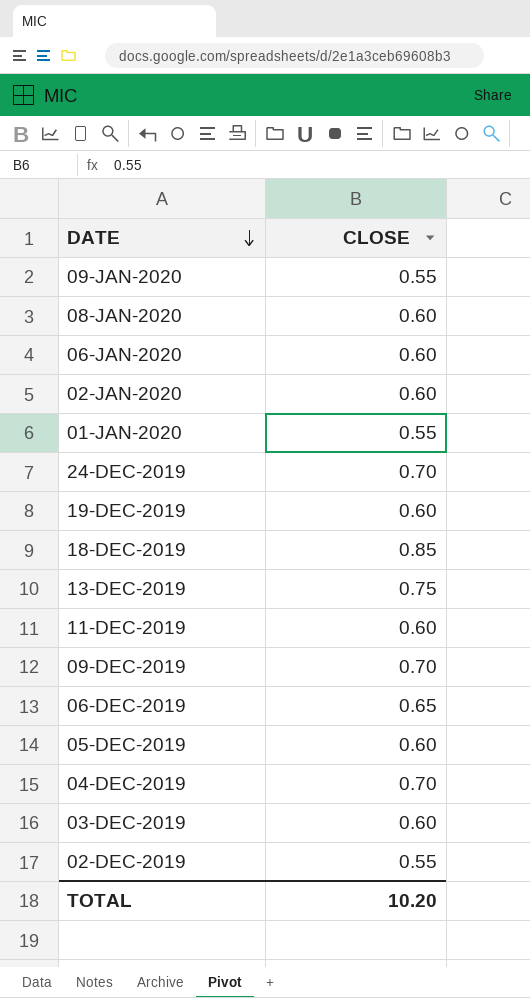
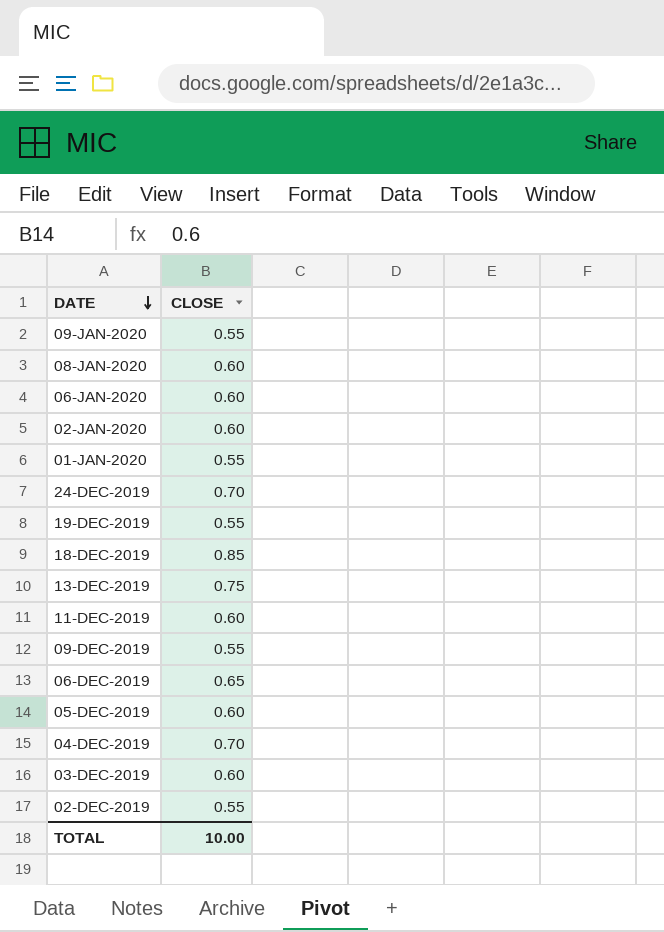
19-DEC-2019 | CLOSE: 0.60 -> 0.55
09-DEC-2019 | CLOSE: 0.70 -> 0.55
TOTAL | CLOSE: 10.20 -> 10.00

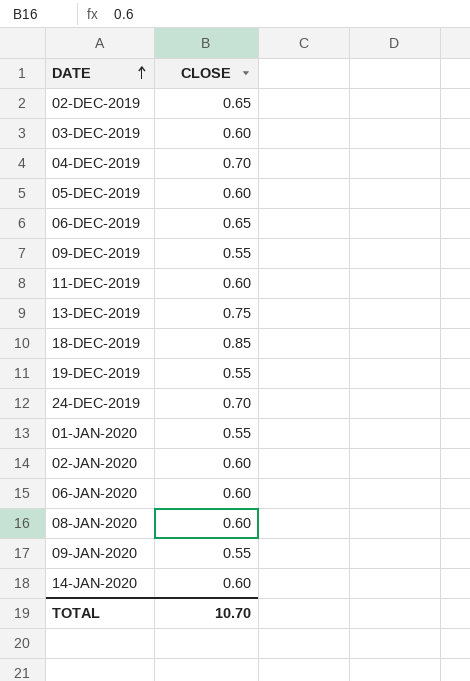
row order: DATE descending -> DATE ascending
02-DEC-2019 | CLOSE: 0.55 -> 0.65
row 14-JAN-2020: none -> 0.60
TOTAL | CLOSE: 10.00 -> 10.70

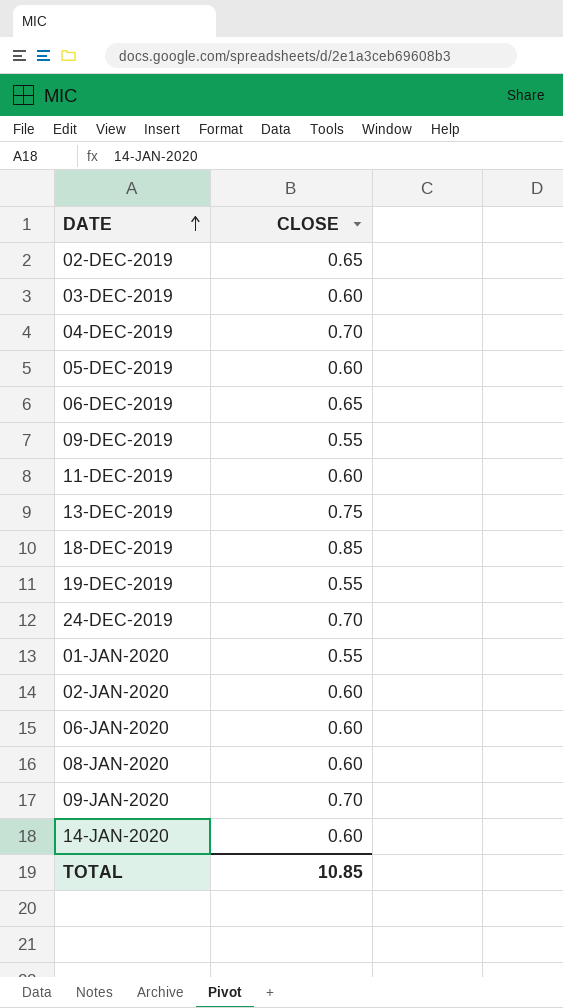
09-JAN-2020 | CLOSE: 0.55 -> 0.70
TOTAL | CLOSE: 10.70 -> 10.85

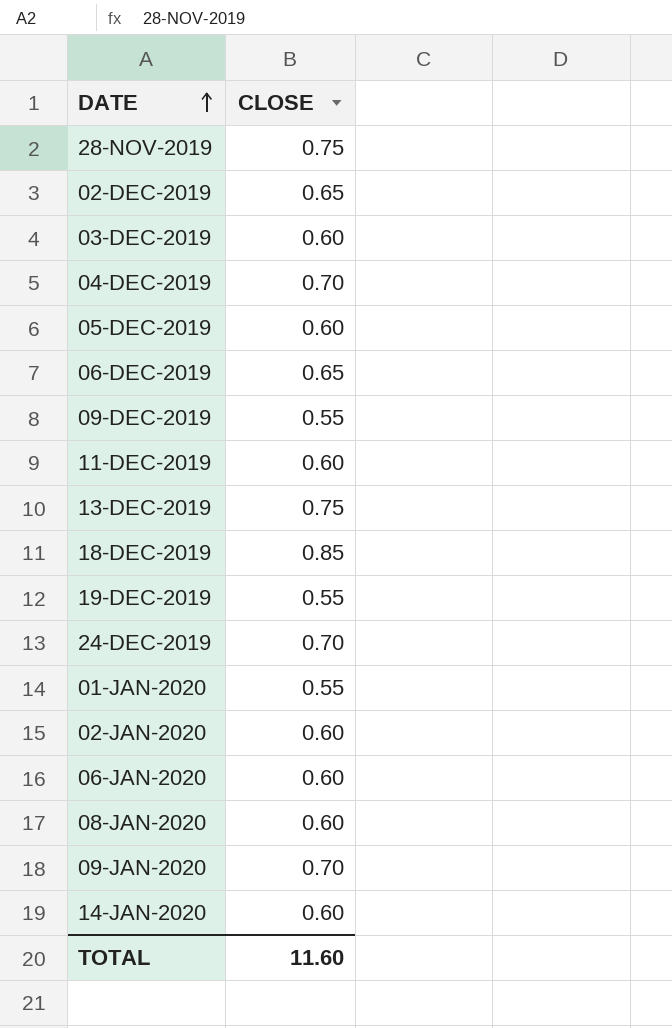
row 28-NOV-2019: none -> 0.75
TOTAL | CLOSE: 10.85 -> 11.60

